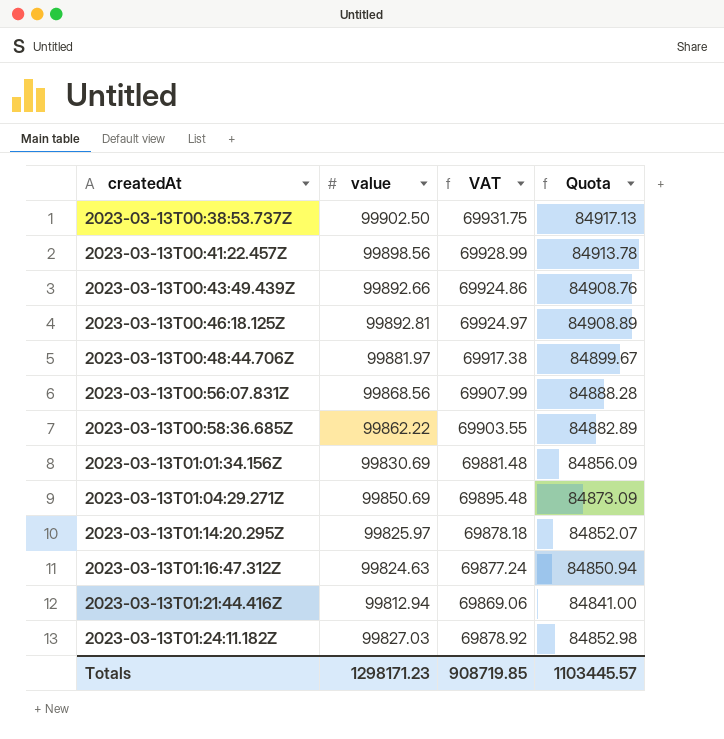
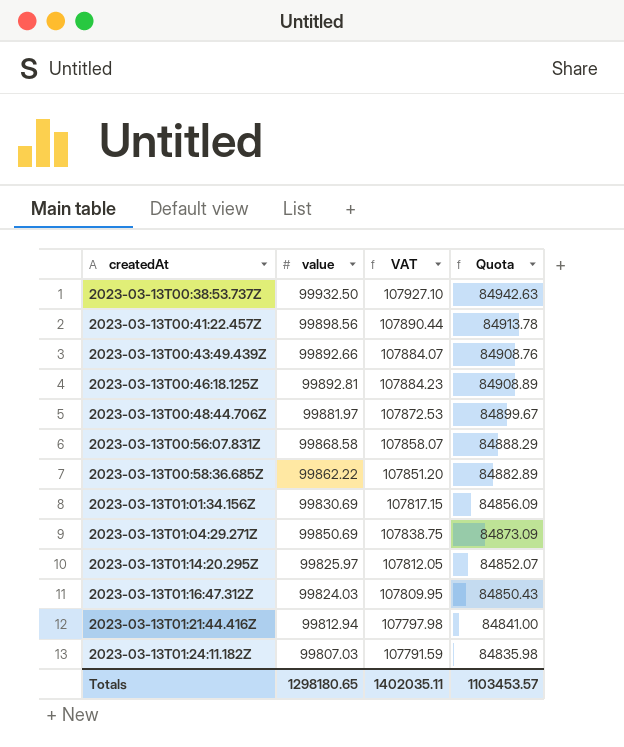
column VAT | formula: [value] * 0.7 -> [value] * 1.08
2023-03-13T00:38:53.737Z | value: 99902.50 -> 99932.50
2023-03-13T00:38:53.737Z | Quota: 84917.13 -> 84942.63
2023-03-13T00:56:07.831Z | value: 99868.56 -> 99868.58
2023-03-13T00:56:07.831Z | Quota: 84888.28 -> 84888.29
2023-03-13T01:16:47.312Z | value: 99824.63 -> 99824.03
2023-03-13T01:16:47.312Z | Quota: 84850.94 -> 84850.43
2023-03-13T01:24:11.182Z | value: 99827.03 -> 99807.03
2023-03-13T01:24:11.182Z | Quota: 84852.98 -> 84835.98
Totals | value: 1298171.23 -> 1298180.65
Totals | VAT: 908719.85 -> 1402035.11
Totals | Quota: 1103445.57 -> 1103453.57

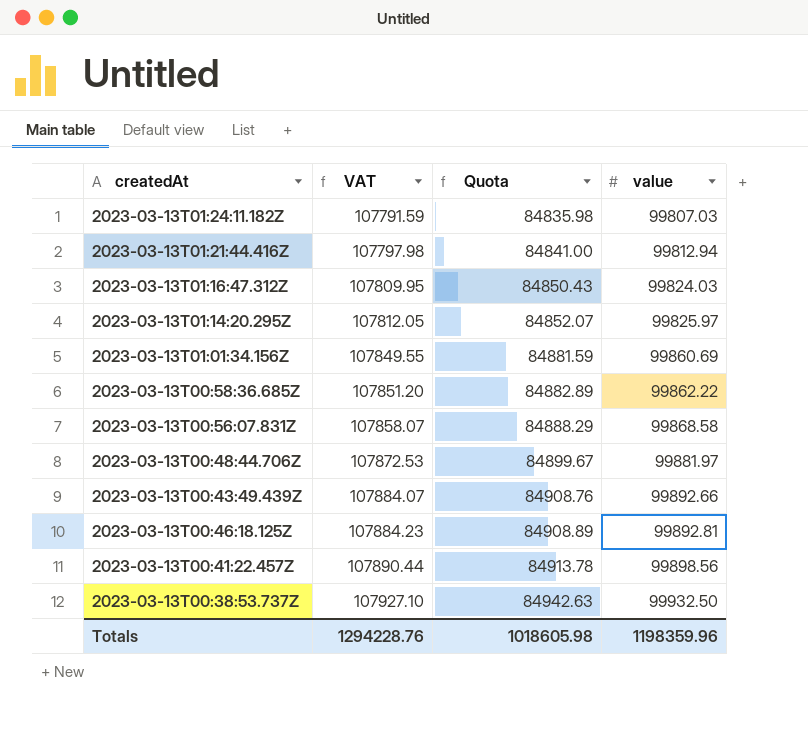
row order: createdAt ascending -> VAT ascending
column value | position: 2 -> 4
row 2023-03-13T01:04:29.271Z: 99850.69 | 107838.75 | 84873.09 -> none
2023-03-13T01:01:34.156Z | VAT: 107817.15 -> 107849.55
2023-03-13T01:01:34.156Z | Quota: 84856.09 -> 84881.59
2023-03-13T01:01:34.156Z | value: 99830.69 -> 99860.69
Totals | VAT: 1402035.11 -> 1294228.76
Totals | Quota: 1103453.57 -> 1018605.98
Totals | value: 1298180.65 -> 1198359.96

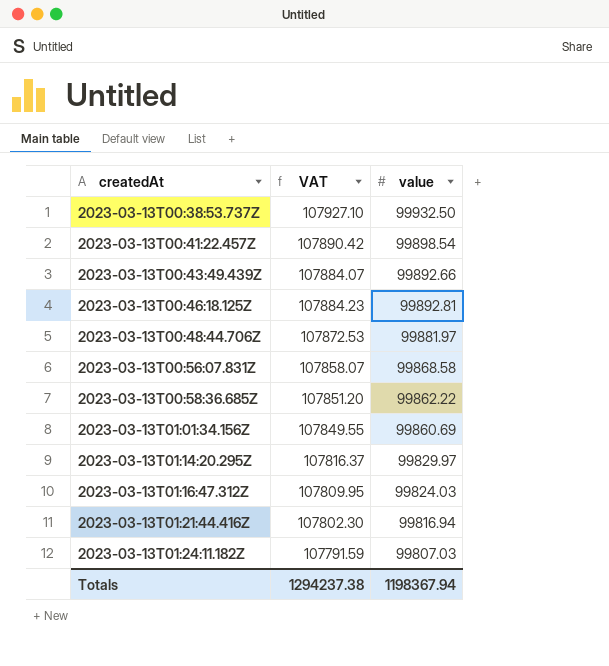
row order: VAT ascending -> createdAt ascending
column Quota | formula: [value] * 0.85 -> none
2023-03-13T00:41:22.457Z | VAT: 107890.44 -> 107890.42
2023-03-13T00:41:22.457Z | value: 99898.56 -> 99898.54
2023-03-13T01:14:20.295Z | VAT: 107812.05 -> 107816.37
2023-03-13T01:14:20.295Z | value: 99825.97 -> 99829.97
2023-03-13T01:21:44.416Z | VAT: 107797.98 -> 107802.30
2023-03-13T01:21:44.416Z | value: 99812.94 -> 99816.94
Totals | VAT: 1294228.76 -> 1294237.38
Totals | value: 1198359.96 -> 1198367.94

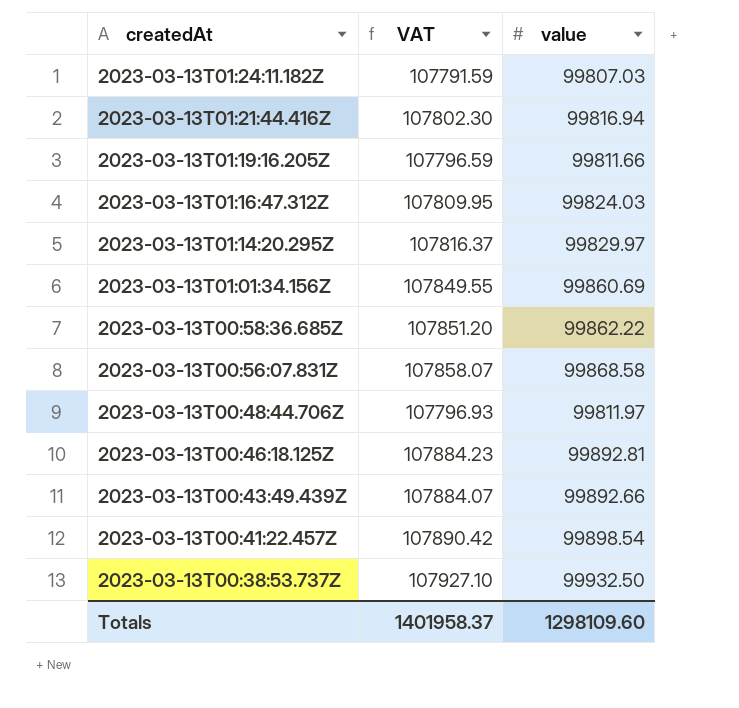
row order: createdAt ascending -> createdAt descending
row 2023-03-13T01:19:16.205Z: none -> 107796.59 | 99811.66
2023-03-13T00:48:44.706Z | VAT: 107872.53 -> 107796.93
2023-03-13T00:48:44.706Z | value: 99881.97 -> 99811.97
Totals | VAT: 1294237.38 -> 1401958.37
Totals | value: 1198367.94 -> 1298109.60

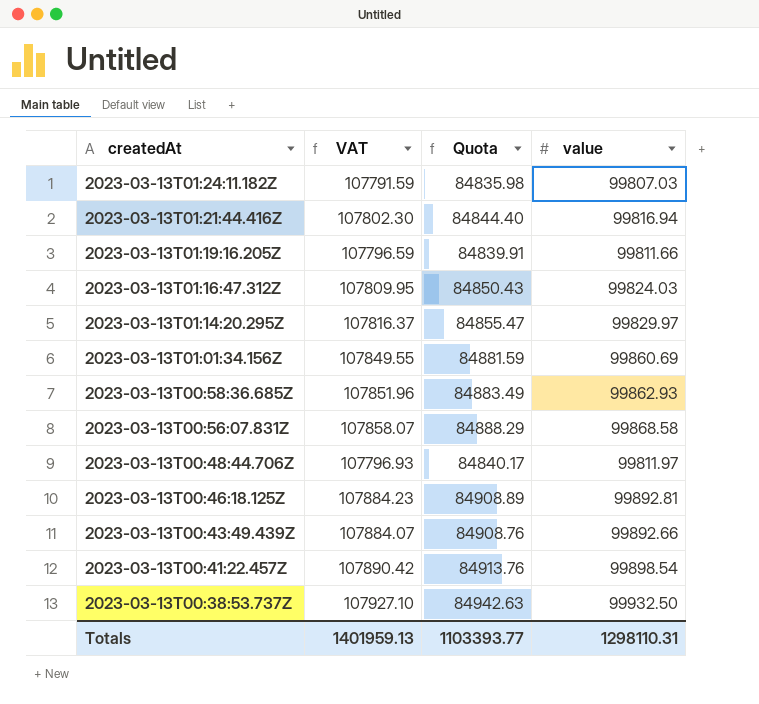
column Quota | formula: none -> [value] * 0.85
2023-03-13T00:58:36.685Z | VAT: 107851.20 -> 107851.96
2023-03-13T00:58:36.685Z | value: 99862.22 -> 99862.93
Totals | VAT: 1401958.37 -> 1401959.13
Totals | value: 1298109.60 -> 1298110.31

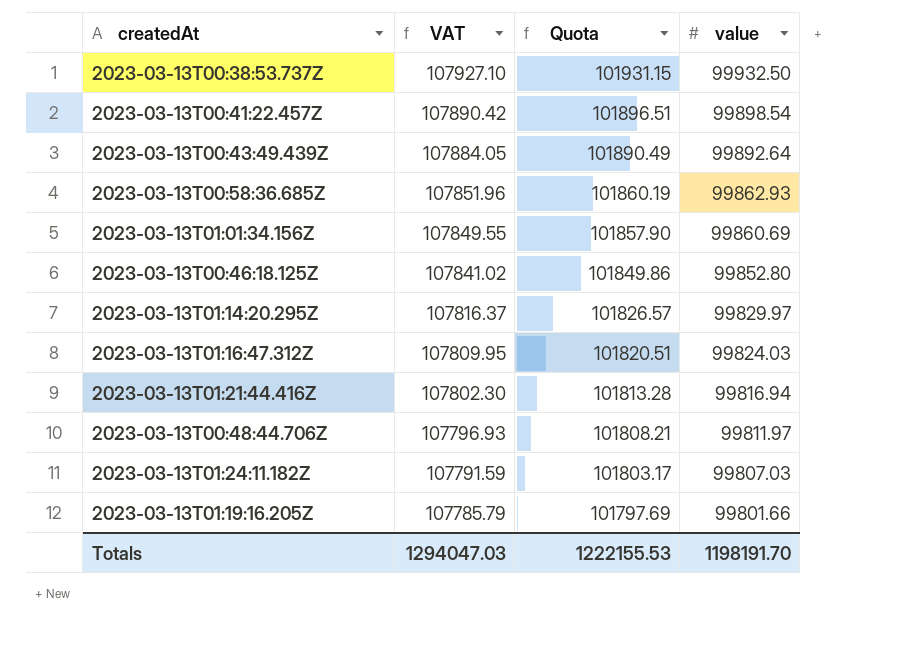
row order: createdAt descending -> VAT descending
column Quota | formula: [value] * 0.85 -> [value] * 1.02
row 2023-03-13T00:56:07.831Z: 107858.07 | 84888.29 | 99868.58 -> none
2023-03-13T00:43:49.439Z | VAT: 107884.07 -> 107884.05
2023-03-13T00:43:49.439Z | value: 99892.66 -> 99892.64
2023-03-13T00:46:18.125Z | VAT: 107884.23 -> 107841.02
2023-03-13T00:46:18.125Z | value: 99892.81 -> 99852.80
2023-03-13T01:19:16.205Z | VAT: 107796.59 -> 107785.79
2023-03-13T01:19:16.205Z | value: 99811.66 -> 99801.66
Totals | VAT: 1401959.13 -> 1294047.03
Totals | Quota: 1103393.77 -> 1222155.53
Totals | value: 1298110.31 -> 1198191.70

